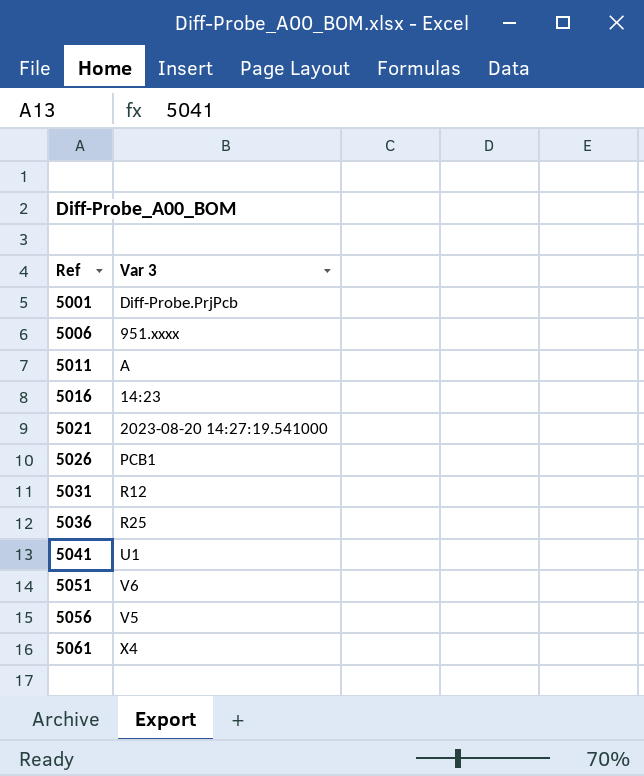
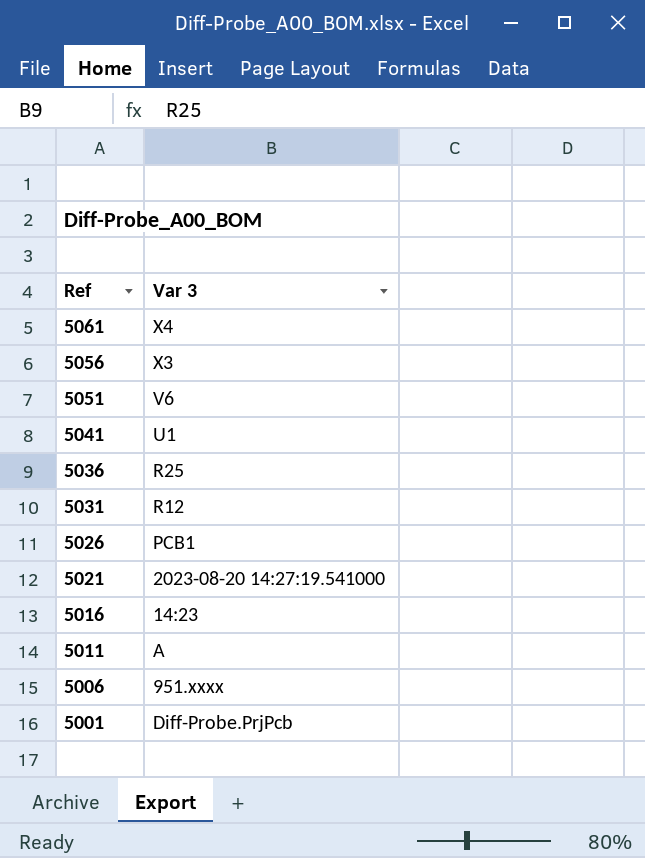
row order: Ref ascending -> Ref descending
5056 | Var 3: V5 -> X3

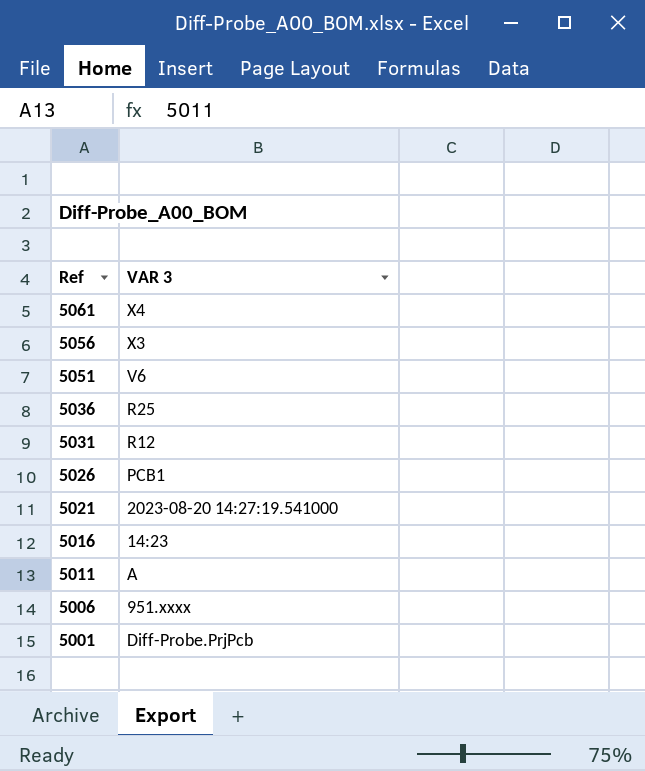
column name: Var 3 -> VAR 3
row 5041: U1 -> none

